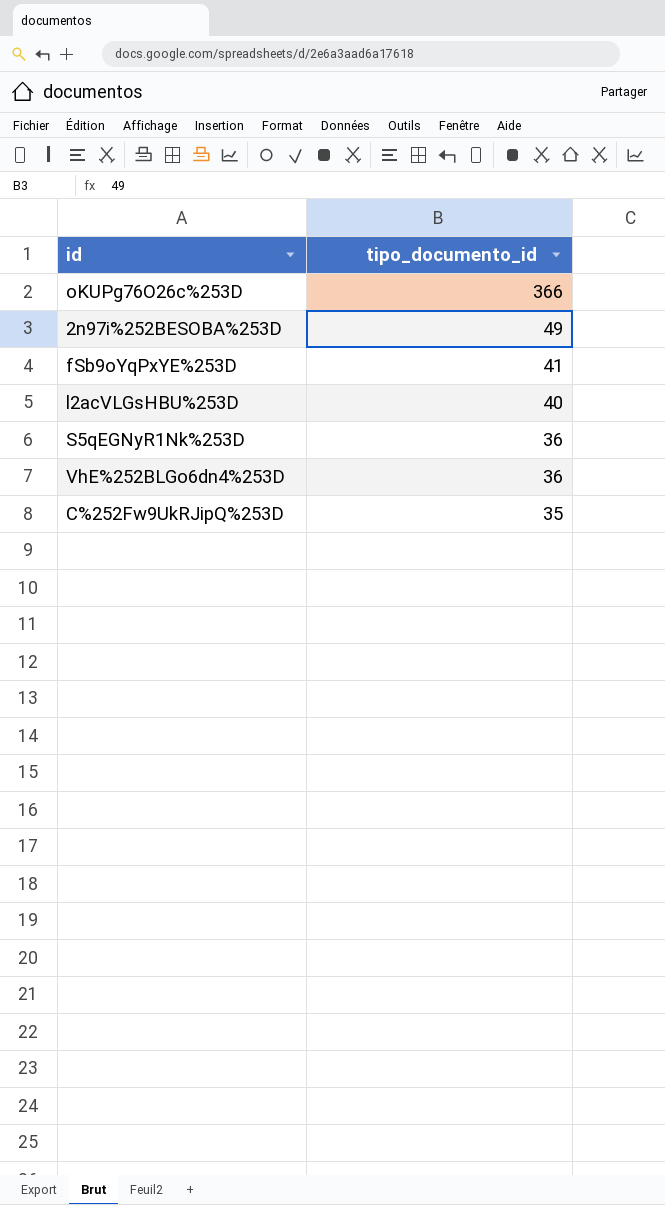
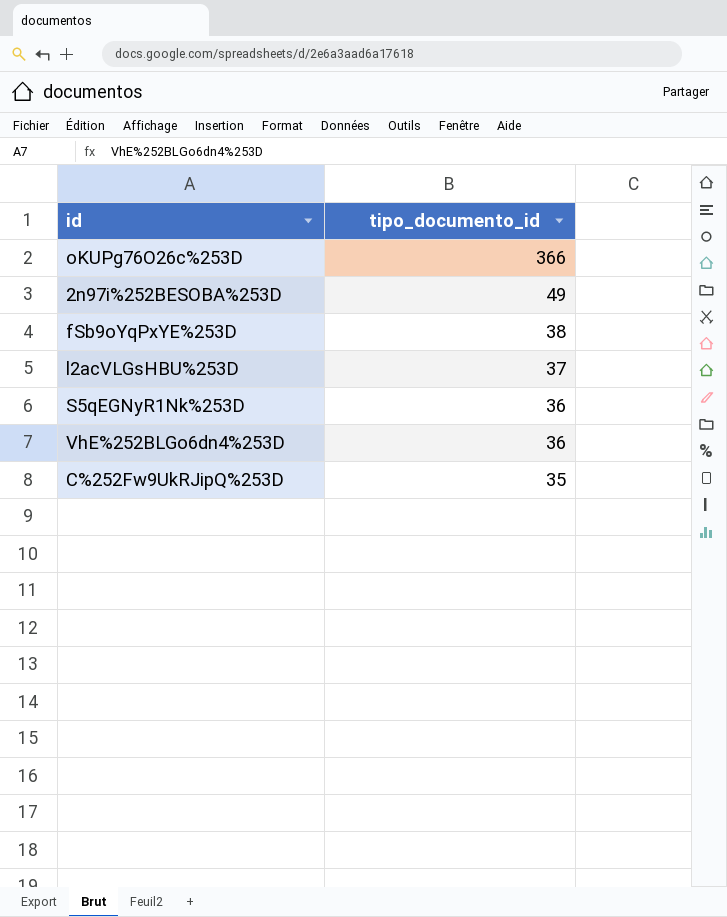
fSb9oYqPxYE%253D | tipo_documento_id: 41 -> 38
l2acVLGsHBU%253D | tipo_documento_id: 40 -> 37

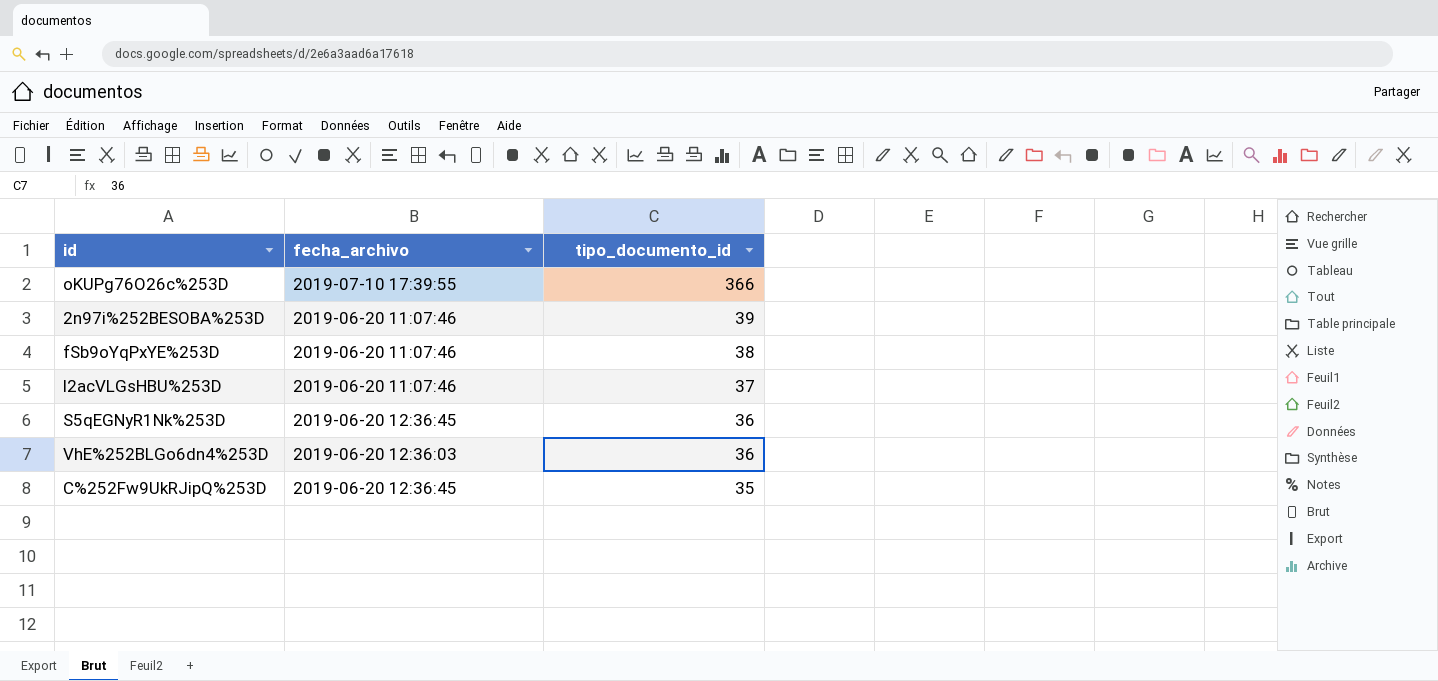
column fecha_archivo | position: none -> 2
2n97i%252BESOBA%253D | tipo_documento_id: 49 -> 39

